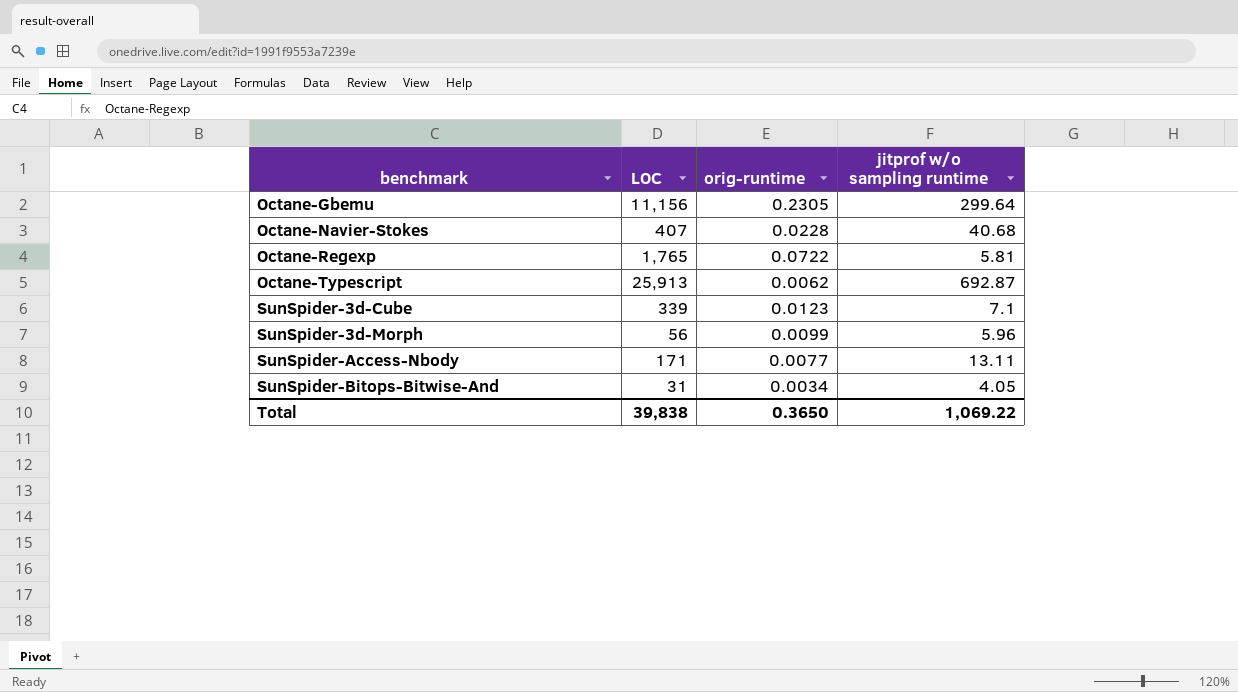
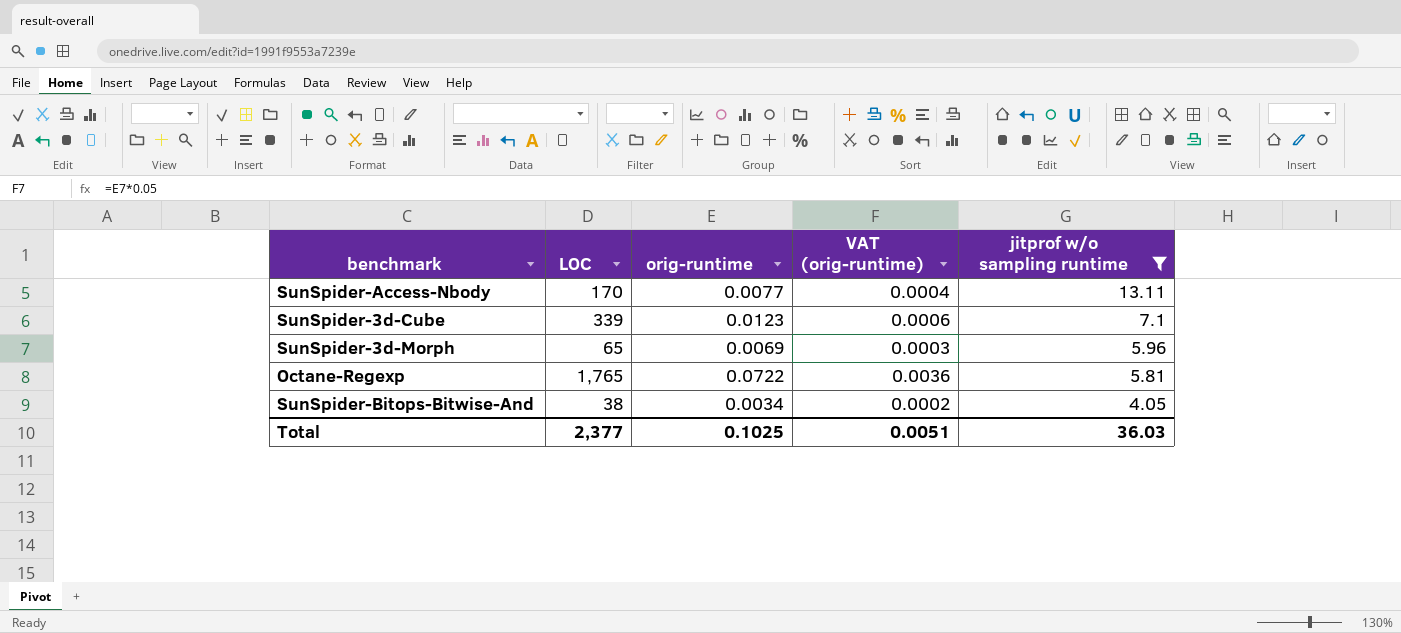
filter: none -> jitprof w/o sampling runtime <= 13.11
row order: benchmark ascending -> jitprof w/o sampling runtime descending
column VAT (orig-runtime) | formula: none -> [orig-runtime] * 0.05
SunSpider-Access-Nbody | LOC: 171 -> 170
SunSpider-3d-Morph | LOC: 56 -> 65
SunSpider-3d-Morph | orig-runtime: 0.0099 -> 0.0069
SunSpider-Bitops-Bitwise-And | LOC: 31 -> 38
Total | LOC: 39,838 -> 2,377
Total | orig-runtime: 0.3650 -> 0.1025
Total | jitprof w/o sampling runtime: 1,069.22 -> 36.03

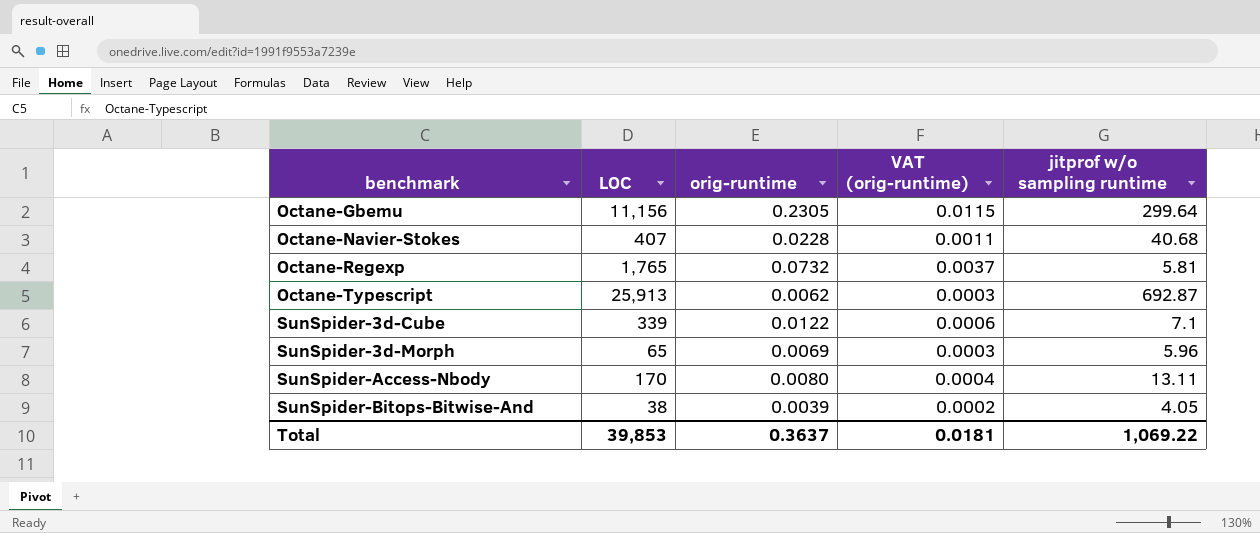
filter: jitprof w/o sampling runtime <= 13.11 -> none
row order: jitprof w/o sampling runtime descending -> benchmark ascending
Octane-Regexp | orig-runtime: 0.0722 -> 0.0732
Octane-Regexp | VAT (orig-runtime): 0.0036 -> 0.0037
SunSpider-3d-Cube | orig-runtime: 0.0123 -> 0.0122
SunSpider-Access-Nbody | orig-runtime: 0.0077 -> 0.0080
SunSpider-Bitops-Bitwise-And | orig-runtime: 0.0034 -> 0.0039
Total | LOC: 2,377 -> 39,853
Total | orig-runtime: 0.1025 -> 0.3637
Total | VAT (orig-runtime): 0.0051 -> 0.0181
Total | jitprof w/o sampling runtime: 36.03 -> 1,069.22

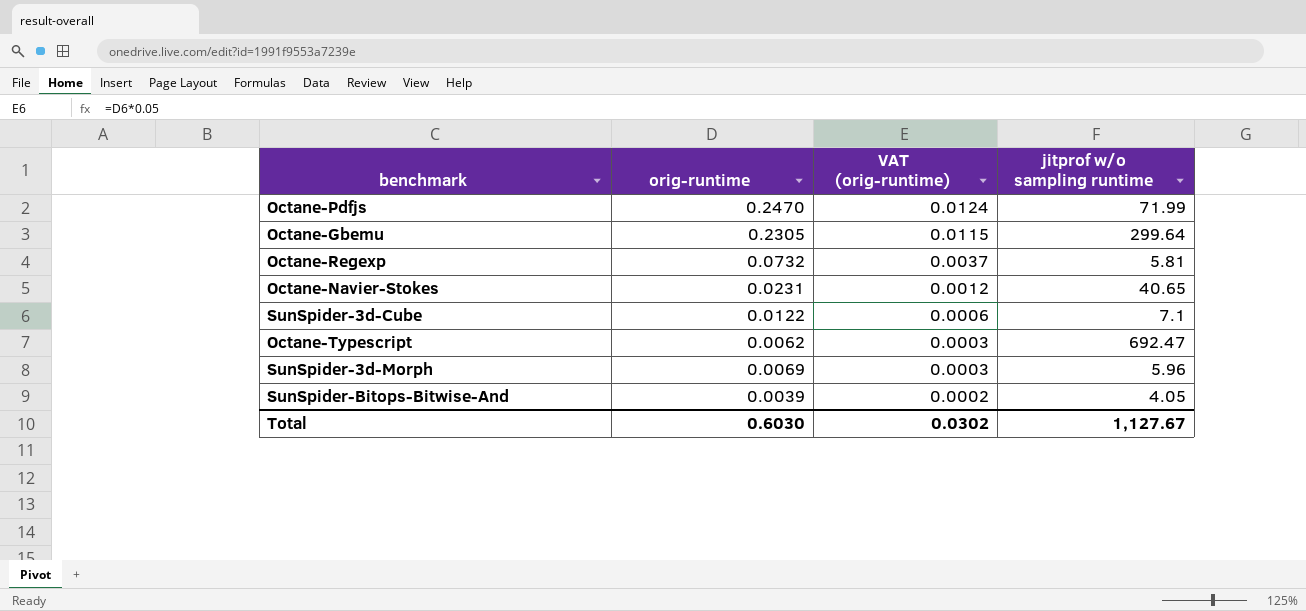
row order: benchmark ascending -> VAT (orig-runtime) descending
column LOC | position: 2 -> none
row SunSpider-Access-Nbody: 170 | 0.0080 | 0.0004 | 13.11 -> none
row Octane-Pdfjs: none -> 0.2470 | 0.0124 | 71.99
Octane-Navier-Stokes | orig-runtime: 0.0228 -> 0.0231
Octane-Navier-Stokes | VAT (orig-runtime): 0.0011 -> 0.0012
Octane-Navier-Stokes | jitprof w/o sampling runtime: 40.68 -> 40.65
Octane-Typescript | jitprof w/o sampling runtime: 692.87 -> 692.47
Total | orig-runtime: 0.3637 -> 0.6030
Total | VAT (orig-runtime): 0.0181 -> 0.0302
Total | jitprof w/o sampling runtime: 1,069.22 -> 1,127.67

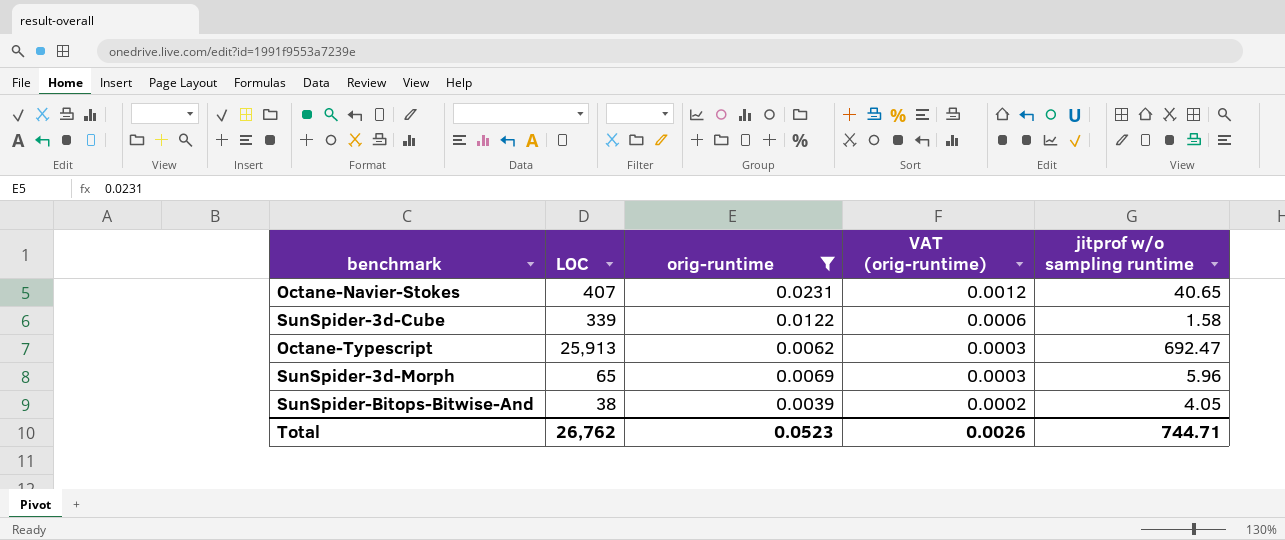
filter: none -> orig-runtime <= 0.0231
column LOC | position: none -> 2
SunSpider-3d-Cube | jitprof w/o sampling runtime: 7.1 -> 1.58
Total | orig-runtime: 0.6030 -> 0.0523
Total | VAT (orig-runtime): 0.0302 -> 0.0026
Total | jitprof w/o sampling runtime: 1,127.67 -> 744.71

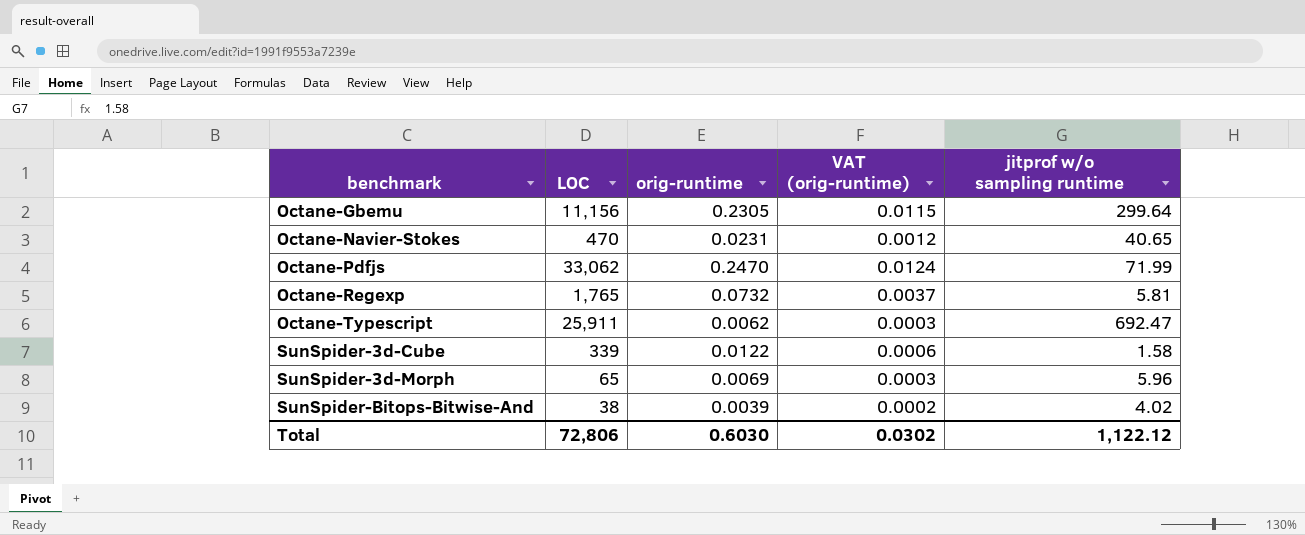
filter: orig-runtime <= 0.0231 -> none
row order: VAT (orig-runtime) descending -> benchmark ascending
Octane-Navier-Stokes | LOC: 407 -> 470
Octane-Typescript | LOC: 25,913 -> 25,911
SunSpider-Bitops-Bitwise-And | jitprof w/o sampling runtime: 4.05 -> 4.02
Total | LOC: 26,762 -> 72,806
Total | orig-runtime: 0.0523 -> 0.6030
Total | VAT (orig-runtime): 0.0026 -> 0.0302
Total | jitprof w/o sampling runtime: 744.71 -> 1,122.12

